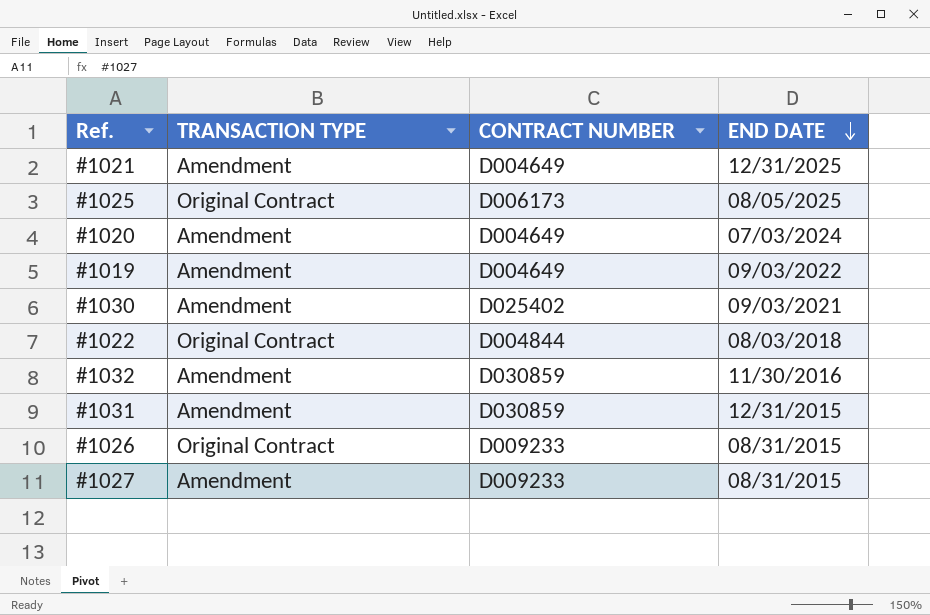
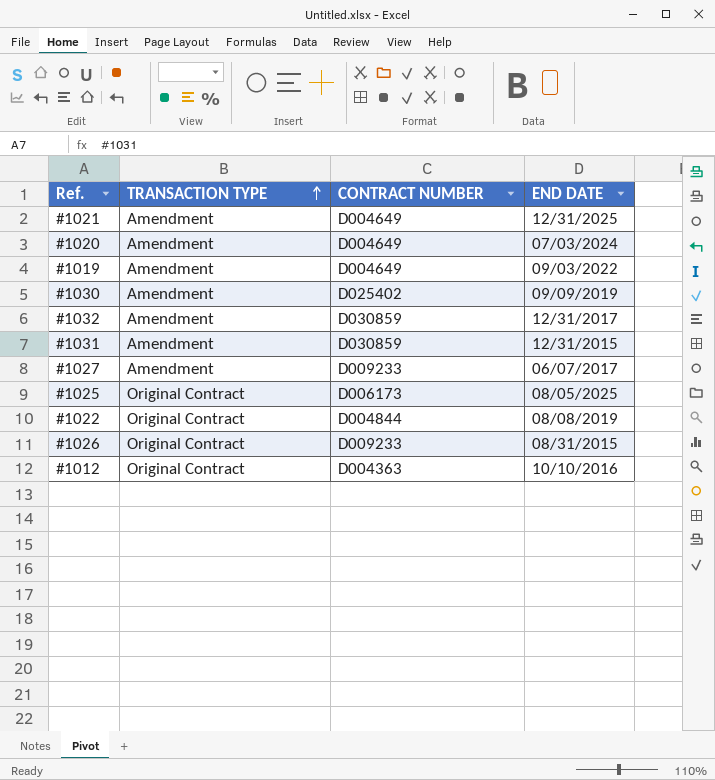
row order: END DATE descending -> TRANSACTION TYPE ascending
#1030 | END DATE: 09/03/2021 -> 09/09/2019
#1032 | END DATE: 11/30/2016 -> 12/31/2017
#1027 | END DATE: 08/31/2015 -> 06/07/2017
#1022 | END DATE: 08/03/2018 -> 08/08/2019
row #1012: none -> Original Contract | D004363 | 10/10/2016

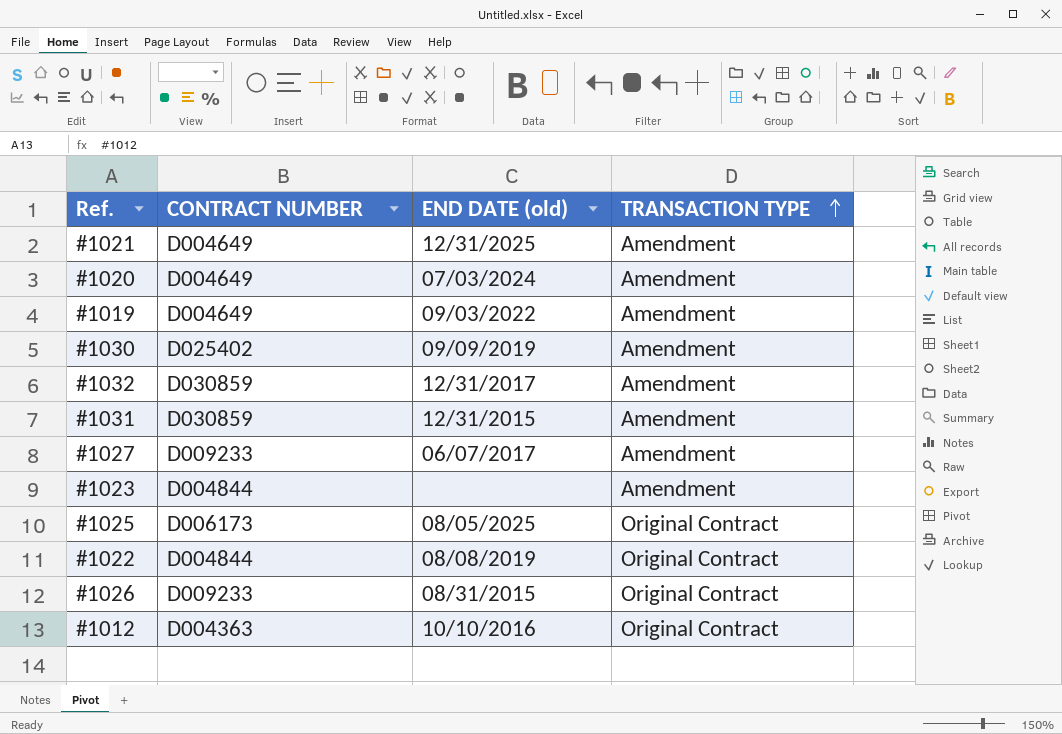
column name: END DATE -> END DATE (old)
column TRANSACTION TYPE | position: 2 -> 4
row #1023: none -> D004844 | none | Amendment

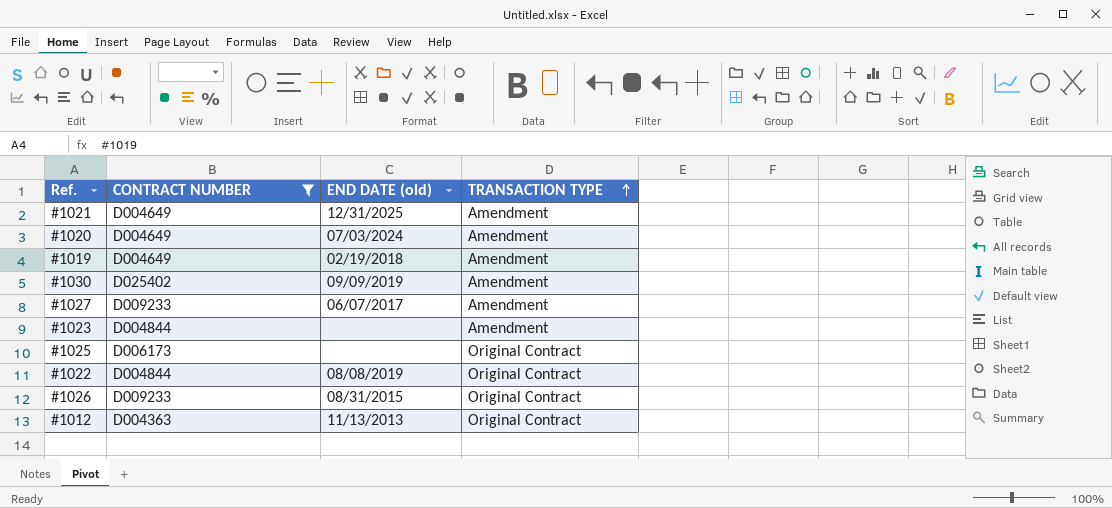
filter: none -> CONTRACT NUMBER != D030859
#1019 | END DATE (old): 09/03/2022 -> 02/19/2018
#1025 | END DATE (old): 08/05/2025 -> none
#1012 | END DATE (old): 10/10/2016 -> 11/13/2013

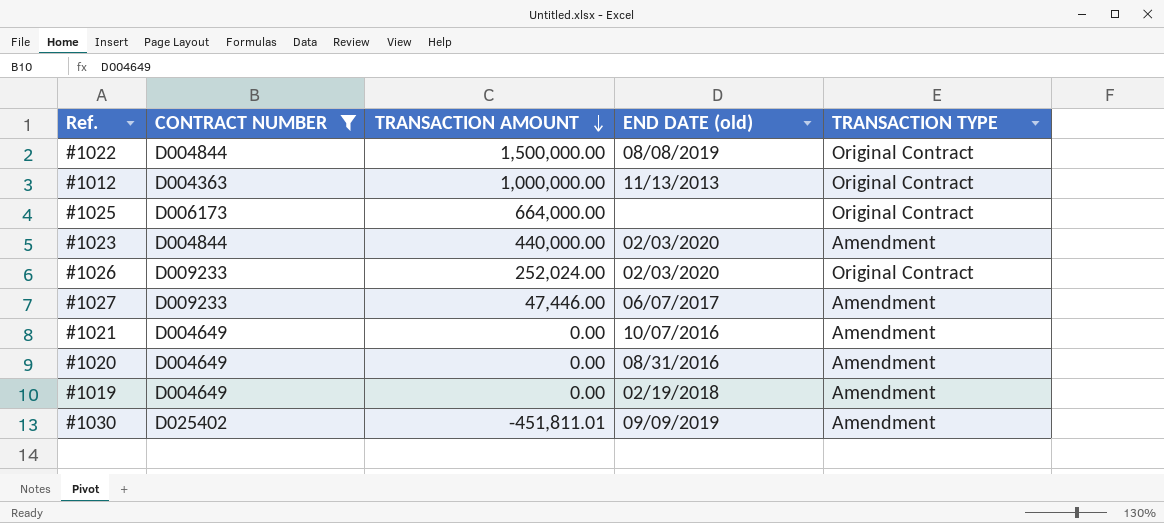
row order: TRANSACTION TYPE ascending -> TRANSACTION AMOUNT descending
column TRANSACTION AMOUNT | position: none -> 3
#1023 | END DATE (old): none -> 02/03/2020
#1026 | END DATE (old): 08/31/2015 -> 02/03/2020
#1021 | END DATE (old): 12/31/2025 -> 10/07/2016
#1020 | END DATE (old): 07/03/2024 -> 08/31/2016

